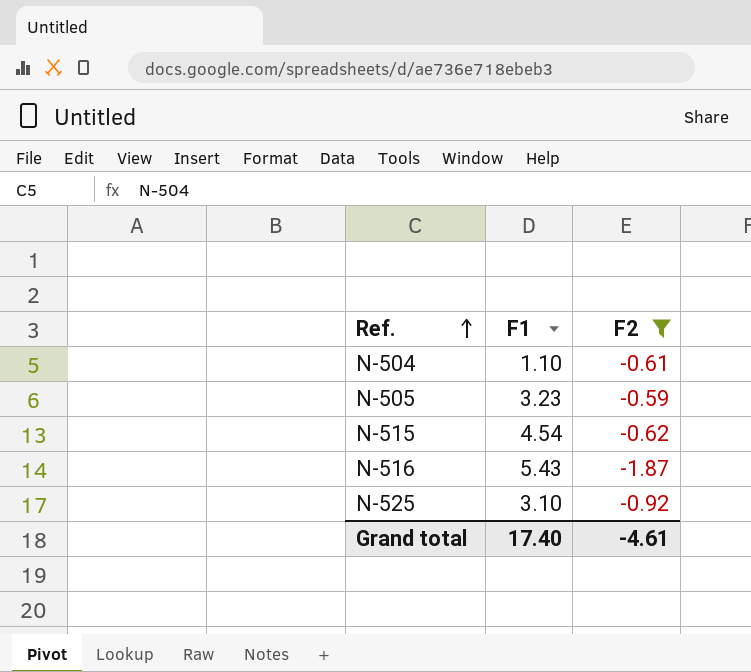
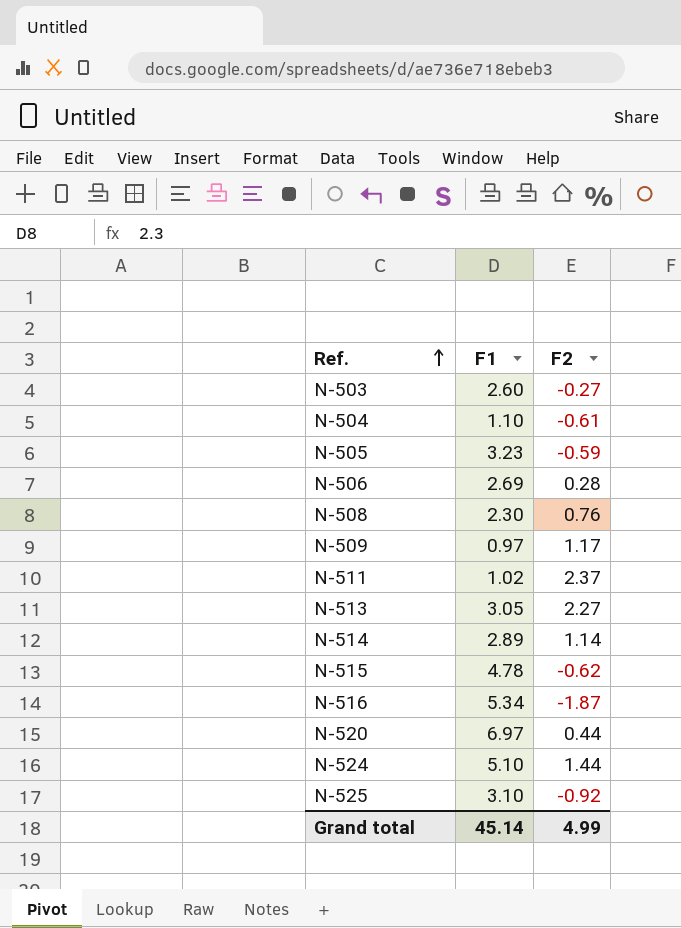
filter: F2 <= -0.59 -> none
N-515 | F1: 4.54 -> 4.78
N-516 | F1: 5.43 -> 5.34
Grand total | F1: 17.40 -> 45.14
Grand total | F2: -4.61 -> 4.99

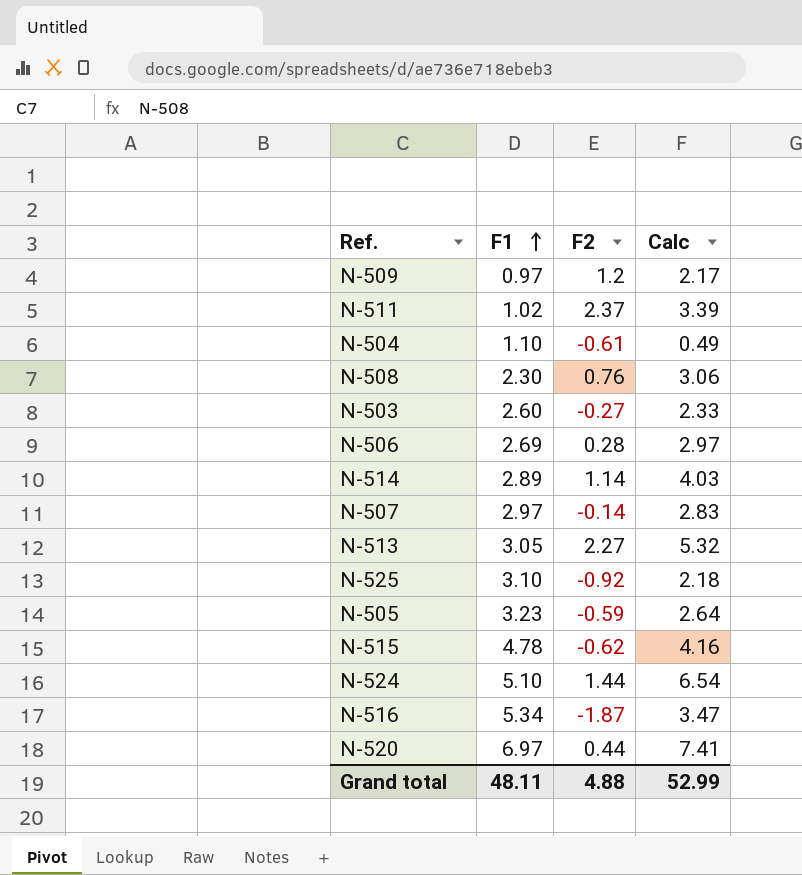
row order: Ref. ascending -> F1 ascending
column Calc | formula: none -> [F1] + [F2]
N-509 | F2: 1.17 -> 1.2
row N-507: none -> 2.97 | -0.14 | 2.83
Grand total | F1: 45.14 -> 48.11
Grand total | F2: 4.99 -> 4.88

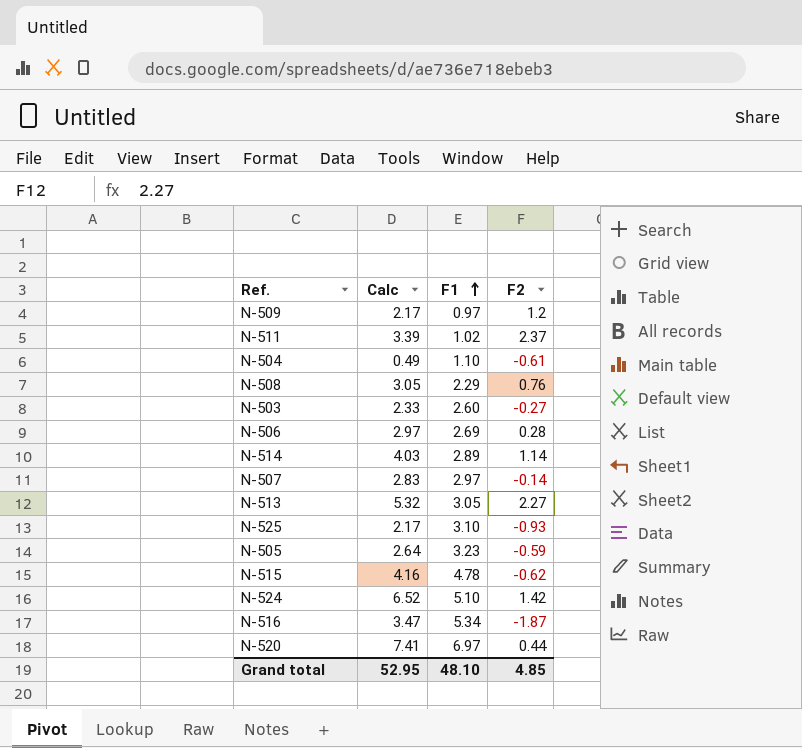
column Calc | position: 4 -> 2
N-508 | Calc: 3.06 -> 3.05
N-508 | F1: 2.30 -> 2.29
N-525 | Calc: 2.18 -> 2.17
N-525 | F2: -0.92 -> -0.93
N-524 | Calc: 6.54 -> 6.52
N-524 | F2: 1.44 -> 1.42
Grand total | Calc: 52.99 -> 52.95
Grand total | F1: 48.11 -> 48.10
Grand total | F2: 4.88 -> 4.85

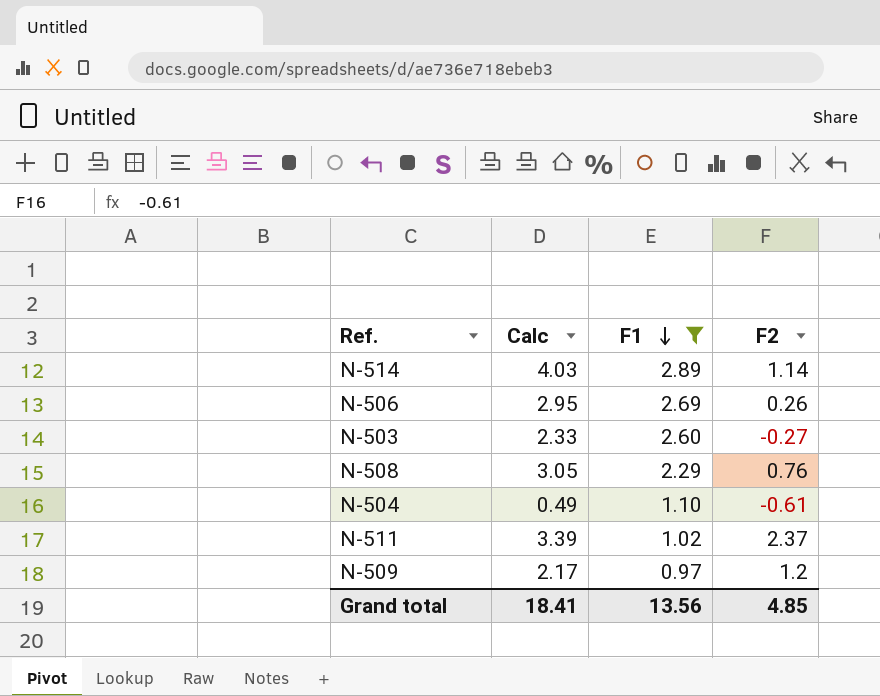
filter: none -> F1 <= 2.89
row order: F1 ascending -> F1 descending
N-506 | Calc: 2.97 -> 2.95
N-506 | F2: 0.28 -> 0.26
Grand total | Calc: 52.95 -> 18.41
Grand total | F1: 48.10 -> 13.56

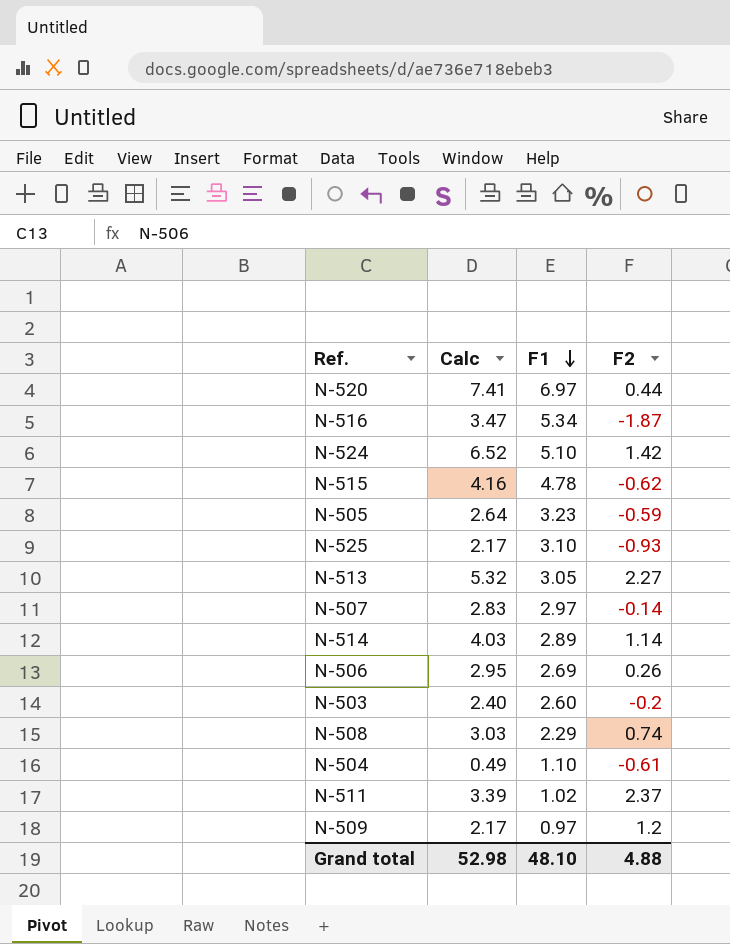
filter: F1 <= 2.89 -> none
N-503 | Calc: 2.33 -> 2.40
N-503 | F2: -0.27 -> -0.2
N-508 | Calc: 3.05 -> 3.03
N-508 | F2: 0.76 -> 0.74
Grand total | Calc: 18.41 -> 52.98
Grand total | F1: 13.56 -> 48.10
Grand total | F2: 4.85 -> 4.88

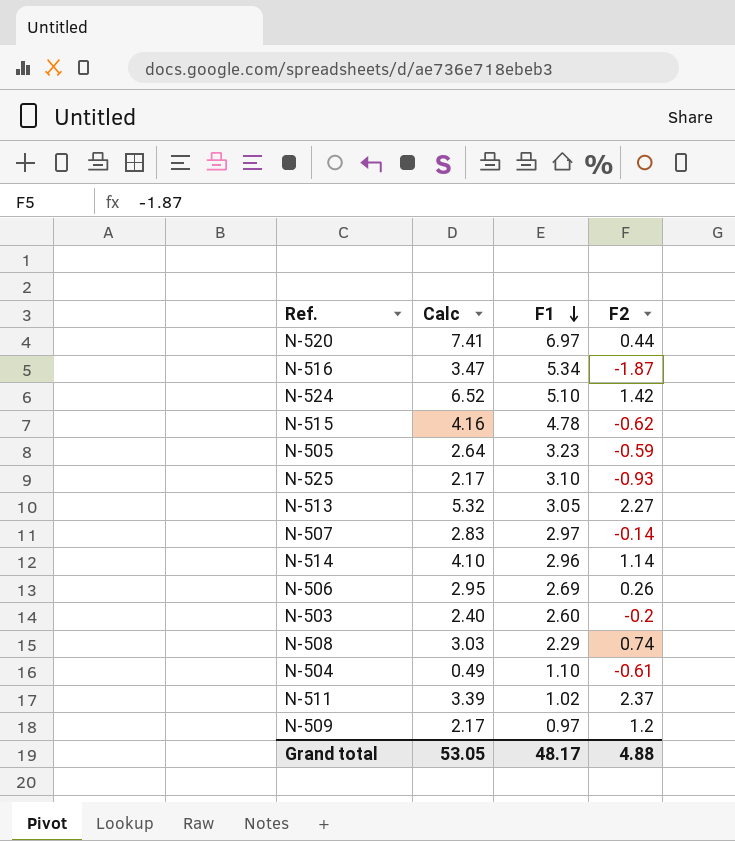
N-514 | Calc: 4.03 -> 4.10
N-514 | F1: 2.89 -> 2.96
Grand total | Calc: 52.98 -> 53.05
Grand total | F1: 48.10 -> 48.17

